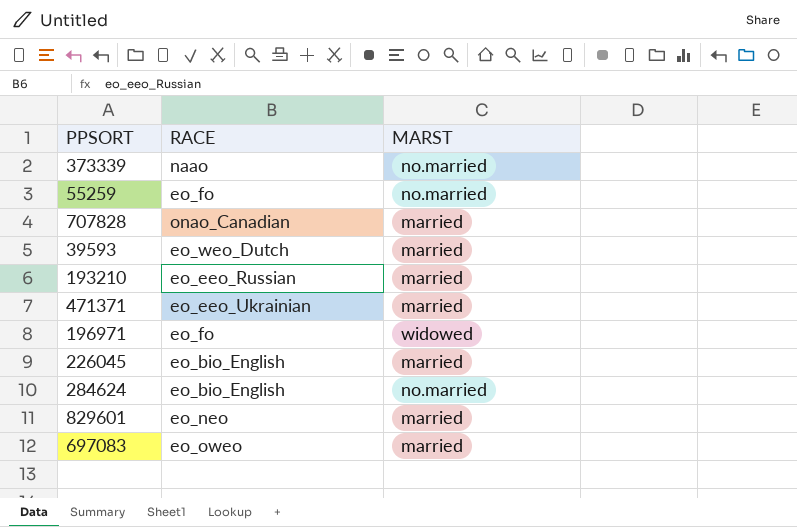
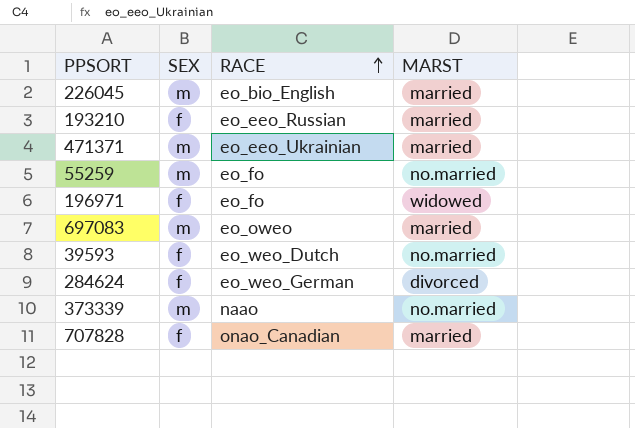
row order: none -> RACE ascending
column SEX | position: none -> 2
row 829601: eo_neo | married -> none
39593 | MARST: married -> no.married
284624 | RACE: eo_bio_English -> eo_weo_German
284624 | MARST: no.married -> divorced

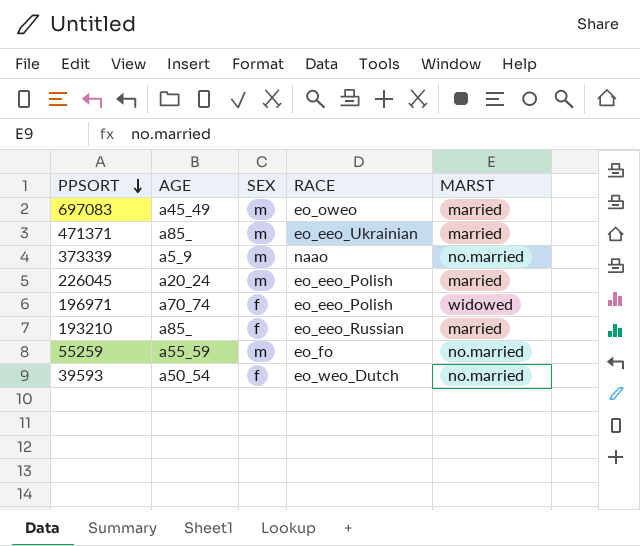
row order: RACE ascending -> PPSORT descending
column AGE | position: none -> 2
row 284624: f | eo_weo_German | divorced -> none
row 707828: f | onao_Canadian | married -> none
226045 | RACE: eo_bio_English -> eo_eeo_Polish
196971 | RACE: eo_fo -> eo_eeo_Polish

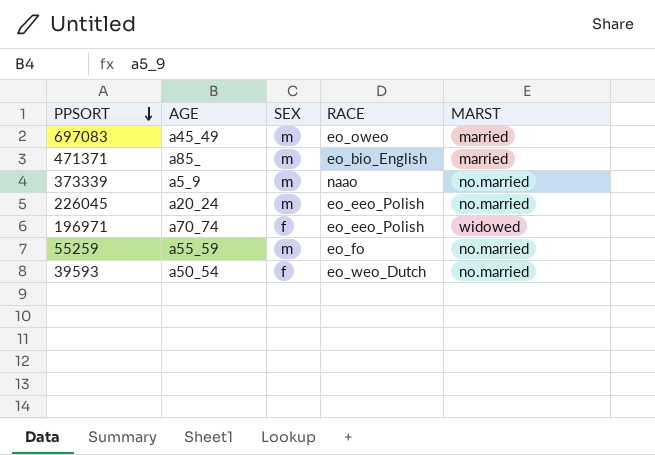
row 193210: a85_ | f | eo_eeo_Russian | married -> none
471371 | RACE: eo_eeo_Ukrainian -> eo_bio_English
226045 | MARST: married -> no.married

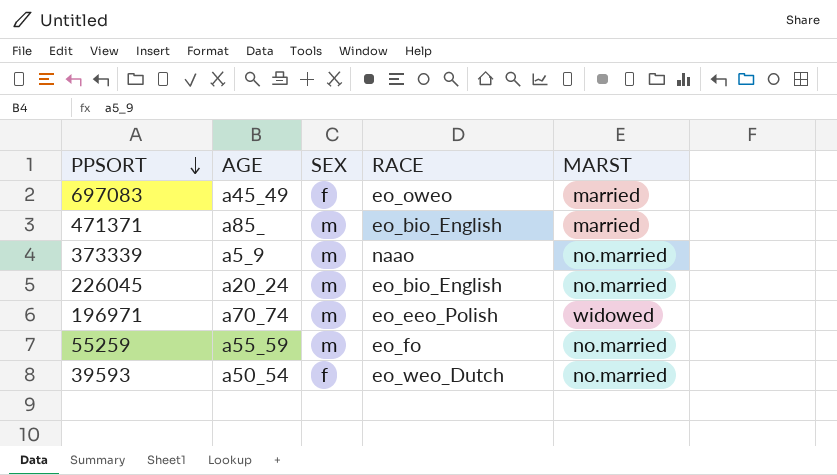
697083 | SEX: m -> f
226045 | RACE: eo_eeo_Polish -> eo_bio_English
196971 | SEX: f -> m

